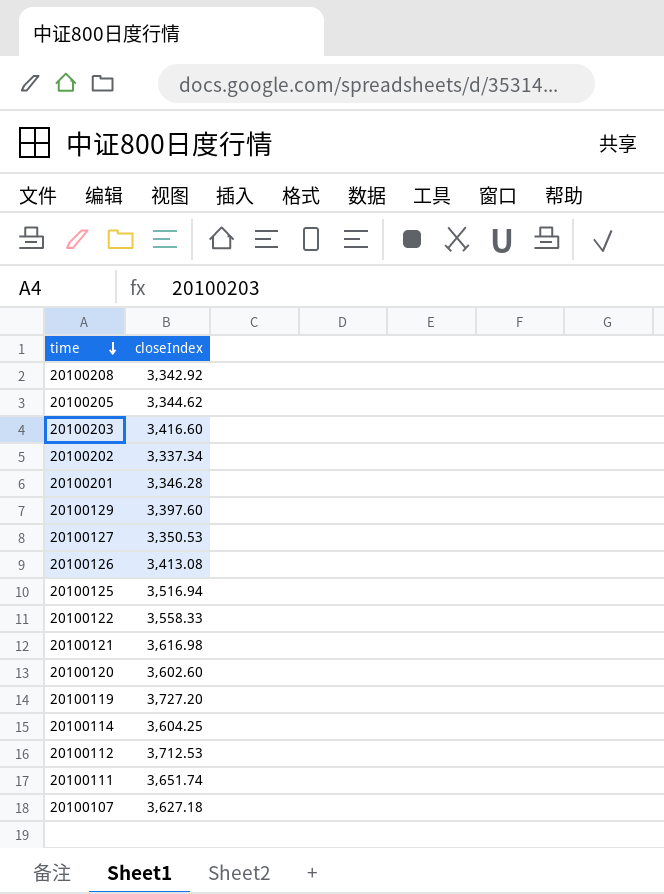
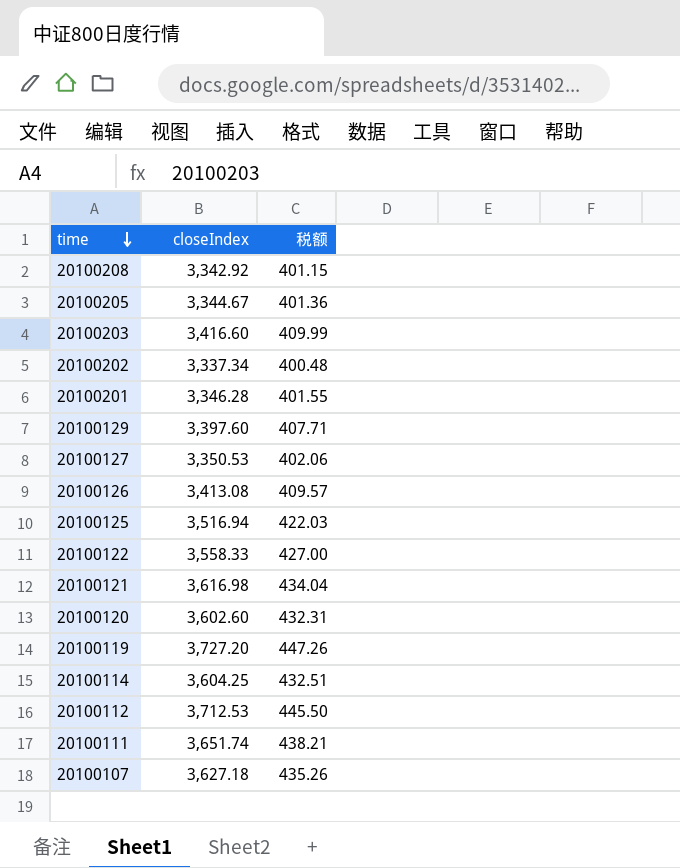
column 税额 | formula: none -> [closeIndex] * 0.12
20100205 | closeIndex: 3,344.62 -> 3,344.67

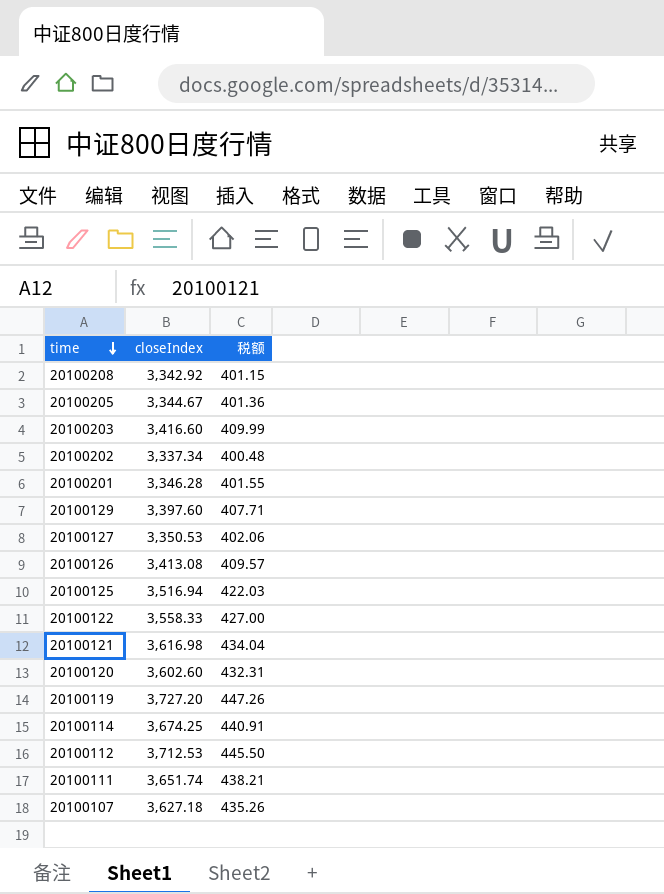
20100114 | closeIndex: 3,604.25 -> 3,674.25
20100114 | 税额: 432.51 -> 440.91

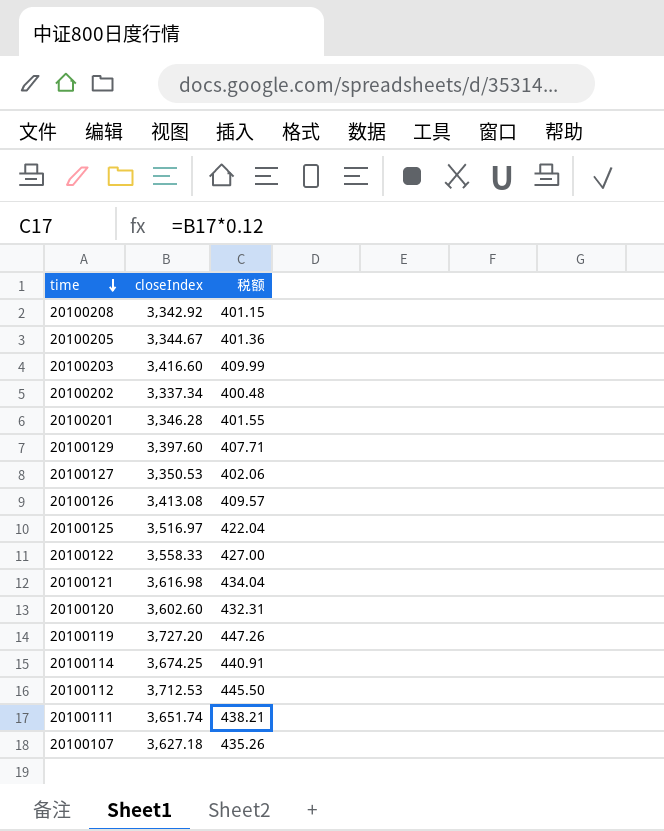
20100125 | closeIndex: 3,516.94 -> 3,516.97
20100125 | 税额: 422.03 -> 422.04

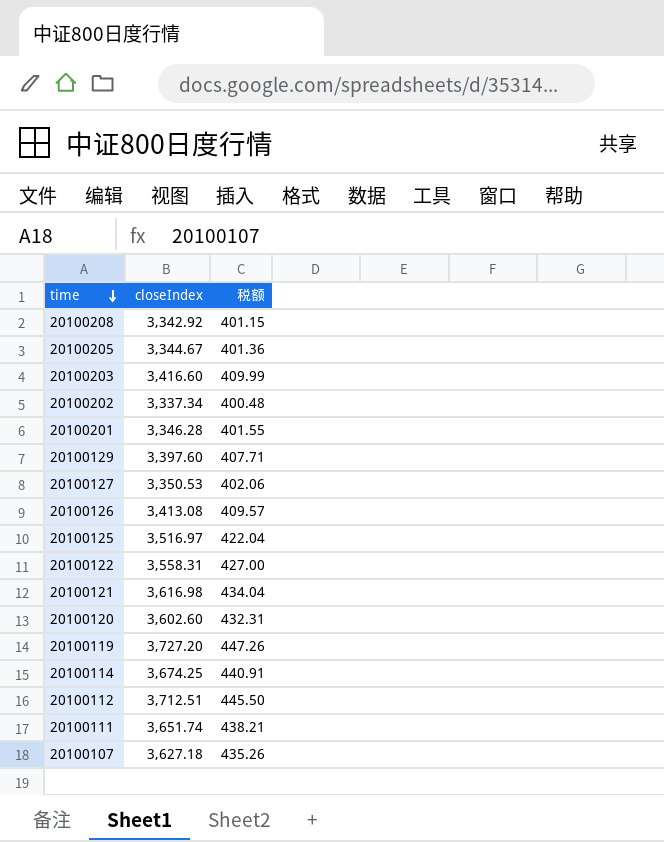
20100122 | closeIndex: 3,558.33 -> 3,558.31
20100112 | closeIndex: 3,712.53 -> 3,712.51

